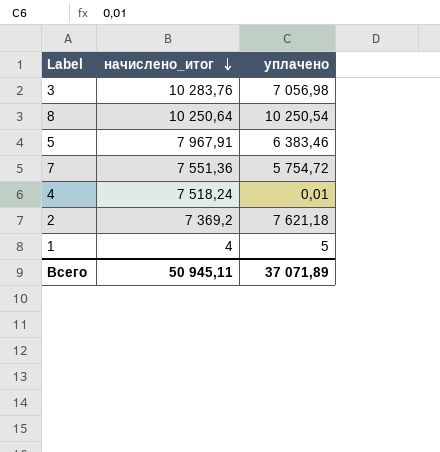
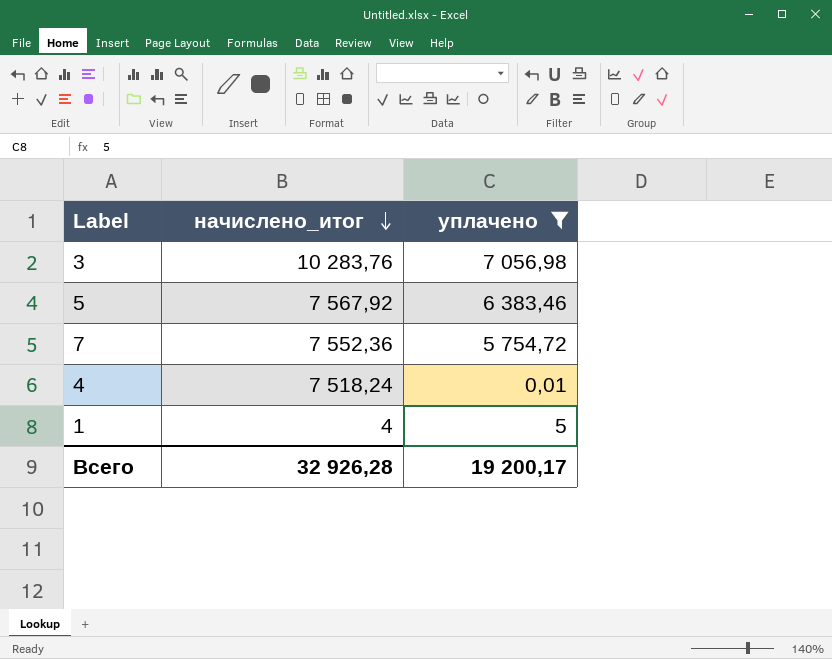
filter: none -> уплачено <= 7 056,98
5 | начислено_итог: 7 967,91 -> 7 567,92
7 | начислено_итог: 7 551,36 -> 7 552,36
Всего | начислено_итог: 50 945,11 -> 32 926,28
Всего | уплачено: 37 071,89 -> 19 200,17

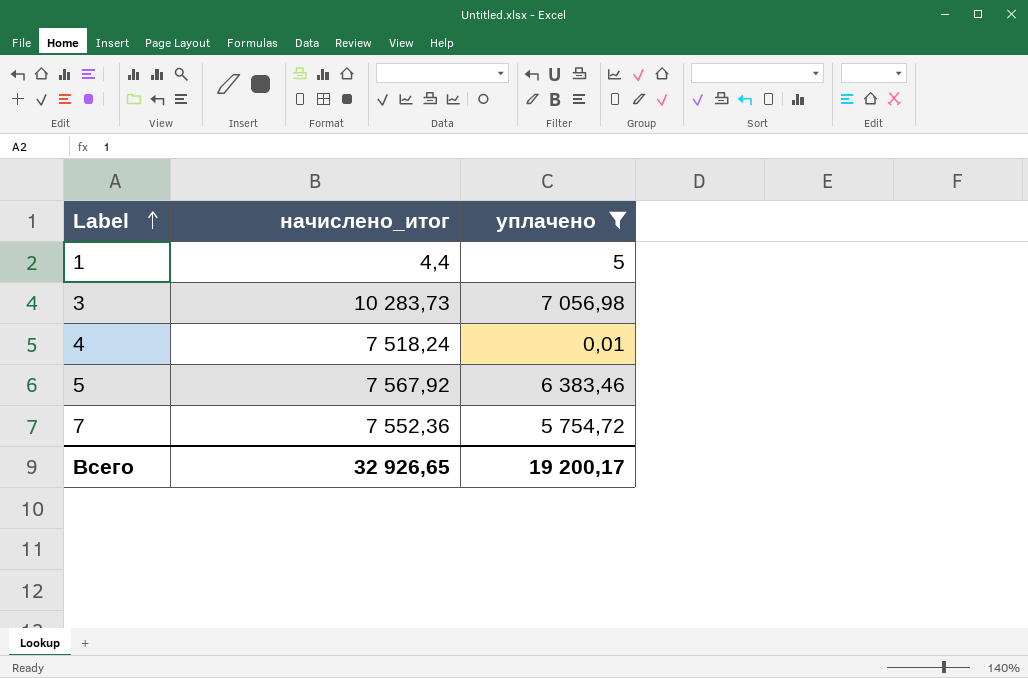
row order: начислено_итог descending -> Label ascending
1 | начислено_итог: 4 -> 4,4
3 | начислено_итог: 10 283,76 -> 10 283,73
Всего | начислено_итог: 32 926,28 -> 32 926,65

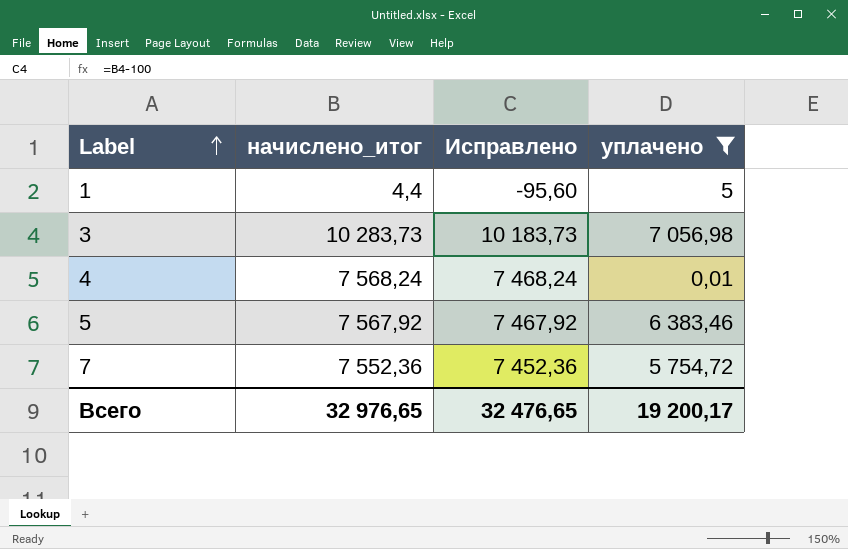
column Исправлено | formula: none -> [начислено_итог] - 100
4 | начислено_итог: 7 518,24 -> 7 568,24
Всего | начислено_итог: 32 926,65 -> 32 976,65

